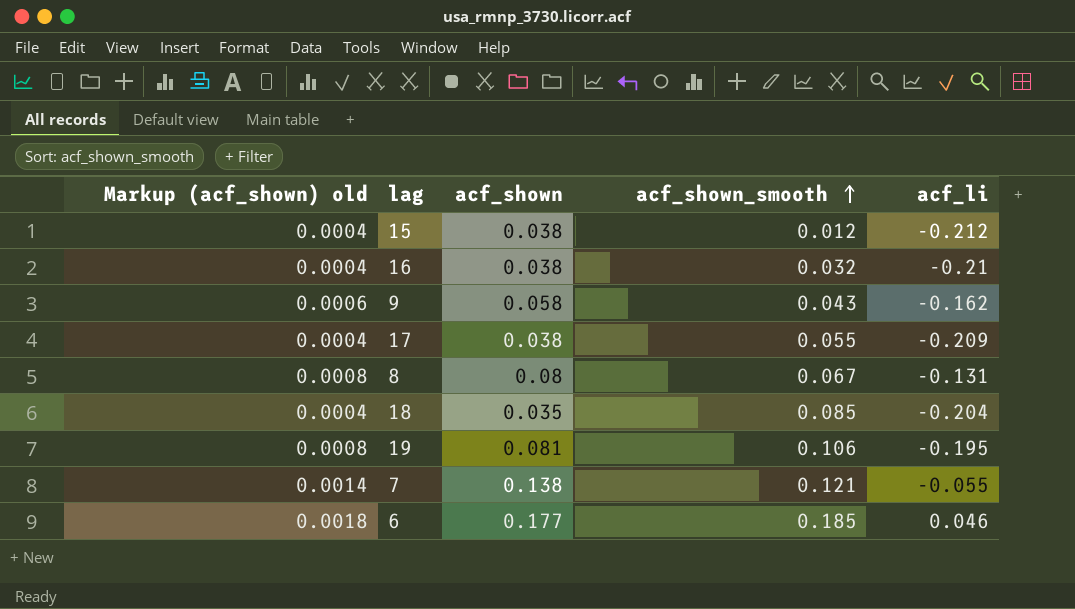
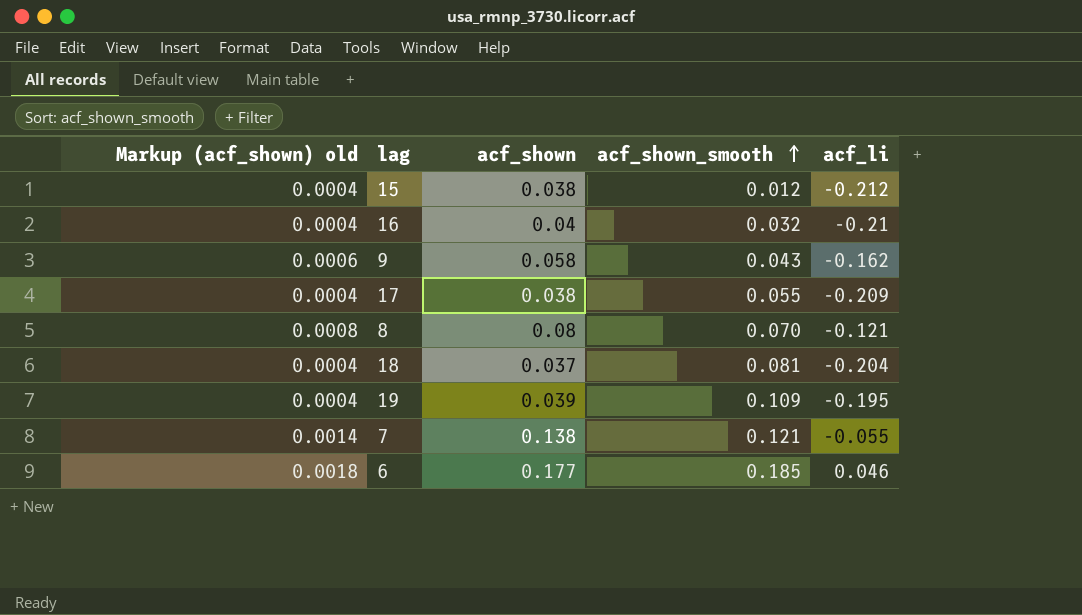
16 | acf_shown: 0.038 -> 0.04
8 | acf_shown_smooth: 0.067 -> 0.070
8 | acf_li: -0.131 -> -0.121
18 | acf_shown: 0.035 -> 0.037
18 | acf_shown_smooth: 0.085 -> 0.081
19 | Markup (acf_shown) old: 0.0008 -> 0.0004
19 | acf_shown: 0.081 -> 0.039
19 | acf_shown_smooth: 0.106 -> 0.109

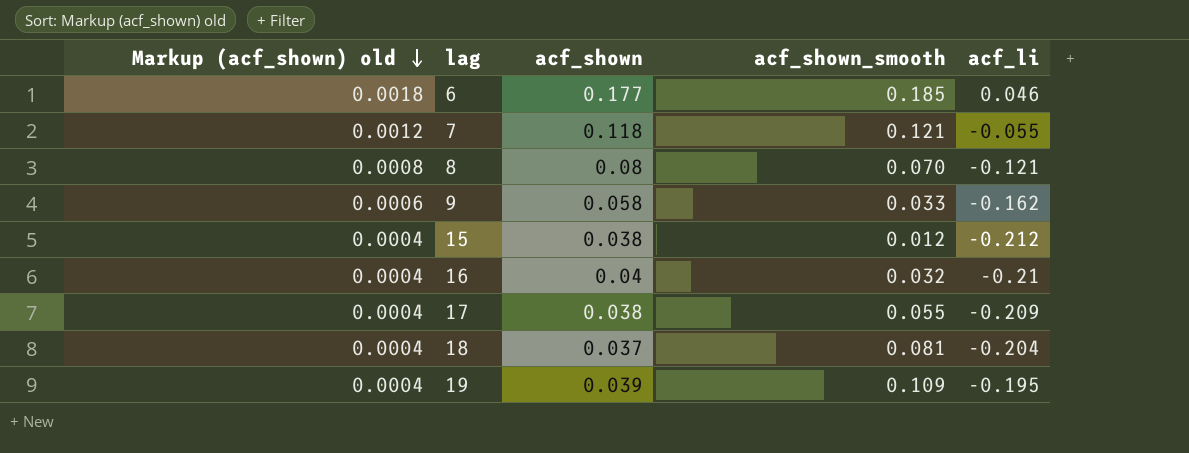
row order: acf_shown_smooth ascending -> Markup (acf_shown) old descending
7 | Markup (acf_shown) old: 0.0014 -> 0.0012
7 | acf_shown: 0.138 -> 0.118
9 | acf_shown_smooth: 0.043 -> 0.033

